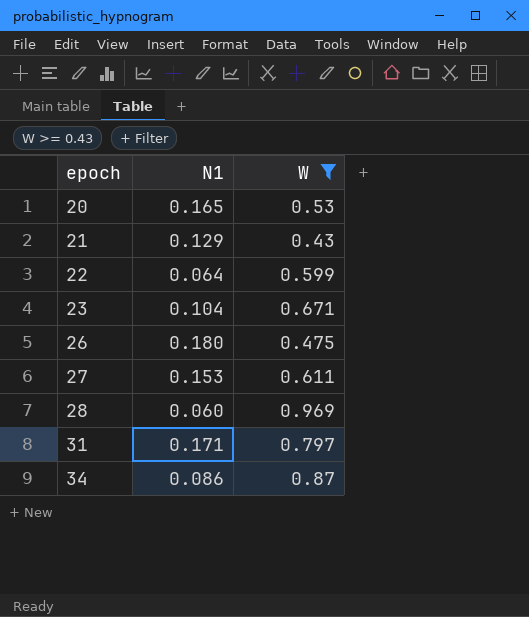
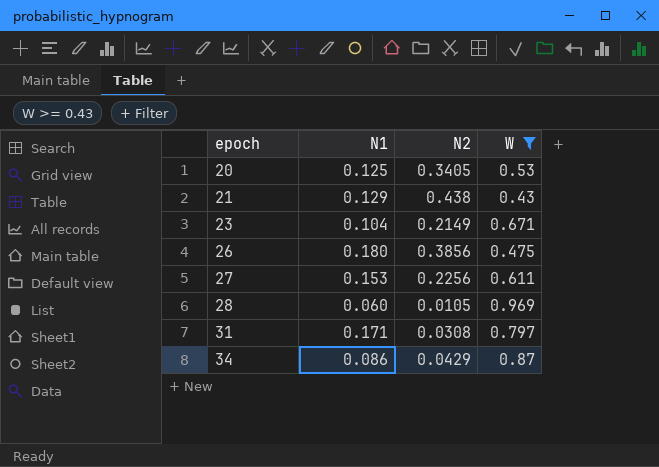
column N2 | position: none -> 3
row 22: 0.064 | 0.599 -> none
20 | N1: 0.165 -> 0.125

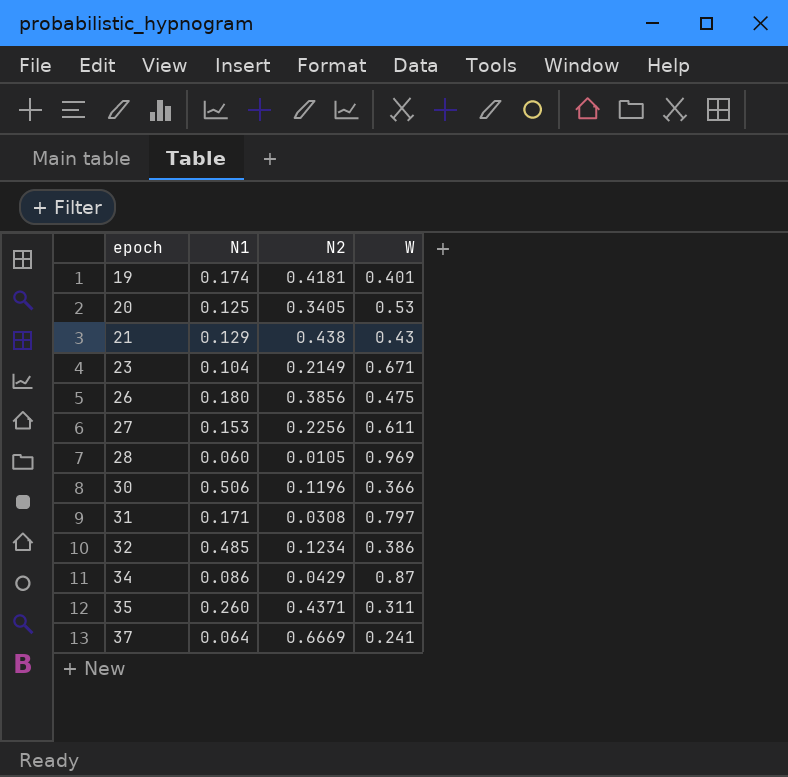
filter: W >= 0.43 -> none

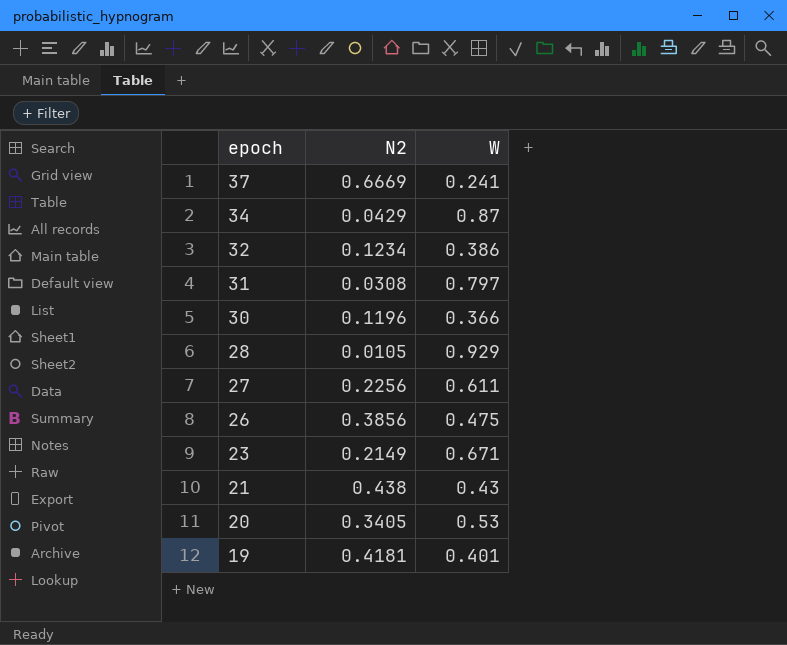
row order: epoch ascending -> epoch descending
column N1 | position: 2 -> none
row 35: 0.260 | 0.4371 | 0.311 -> none
28 | W: 0.969 -> 0.929

